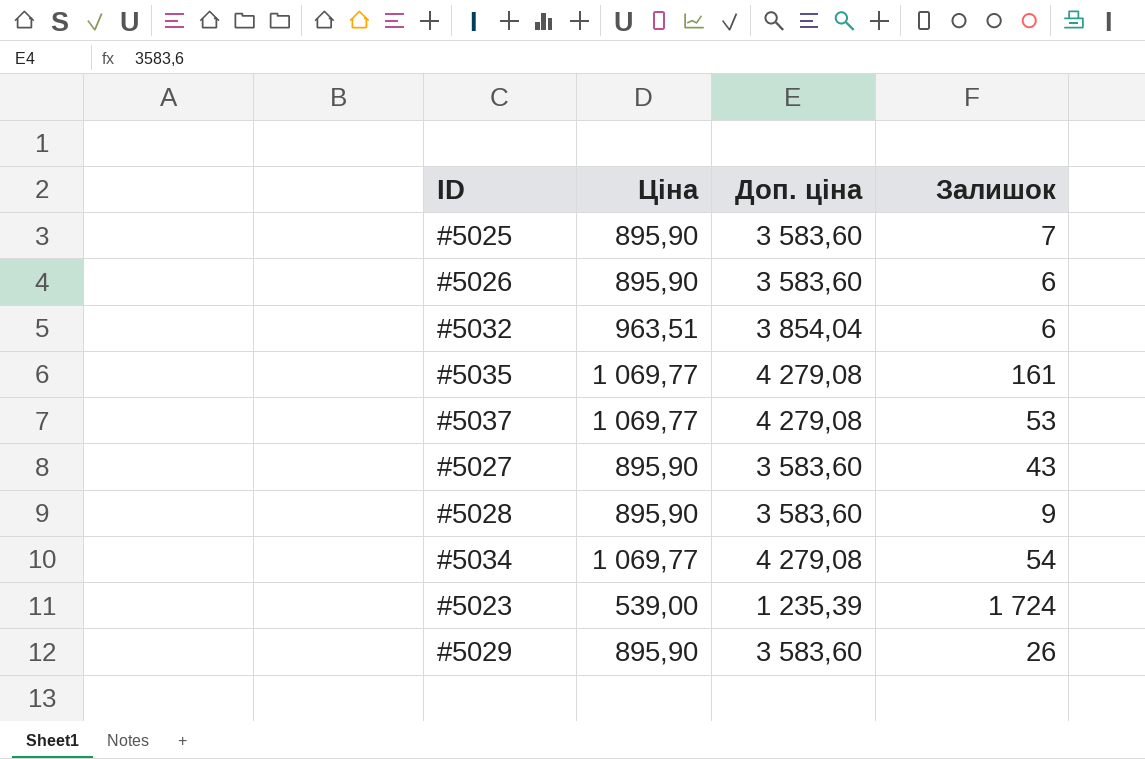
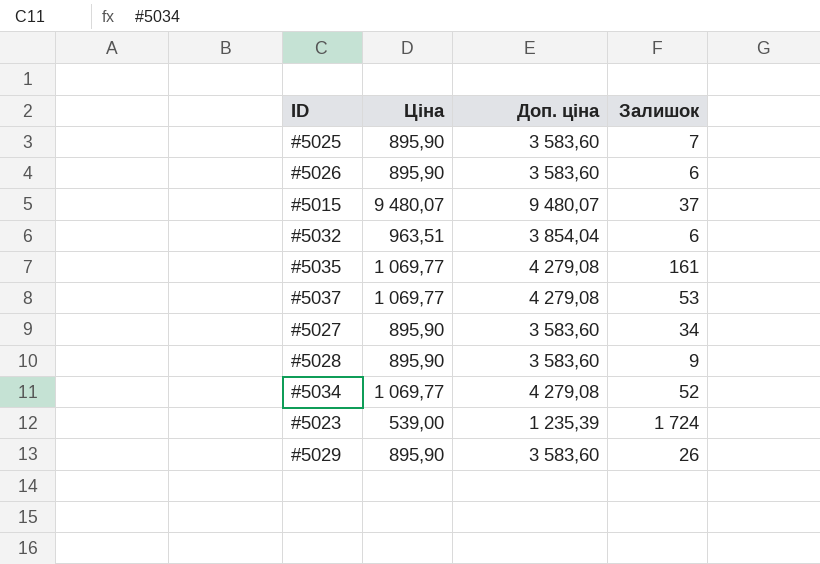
row #5015: none -> 9 480,07 | 9 480,07 | 37
#5027 | Залишок: 43 -> 34
#5034 | Залишок: 54 -> 52

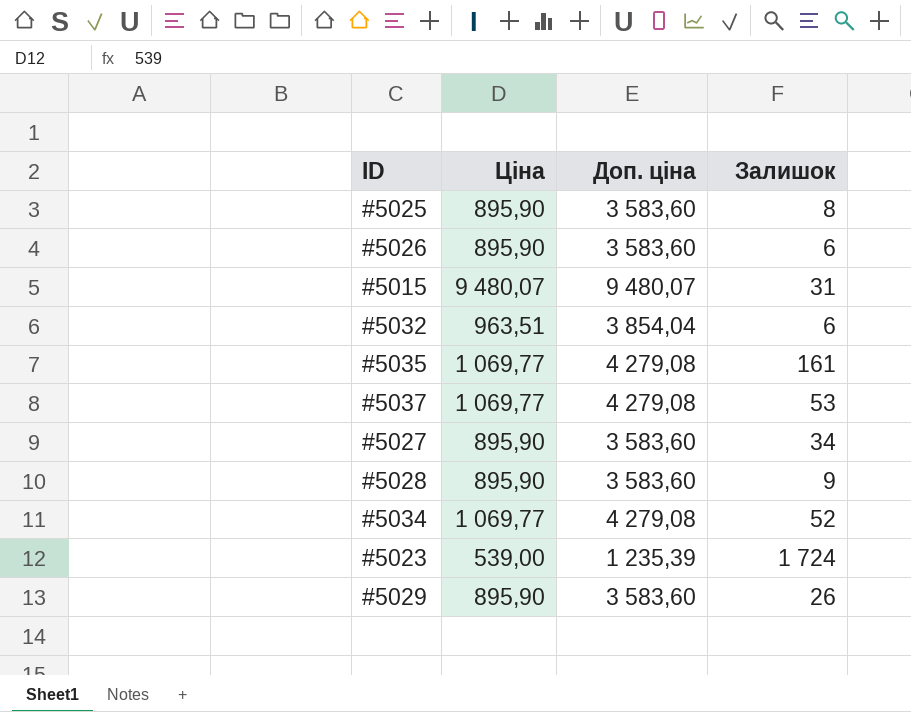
#5025 | Залишок: 7 -> 8
#5015 | Залишок: 37 -> 31

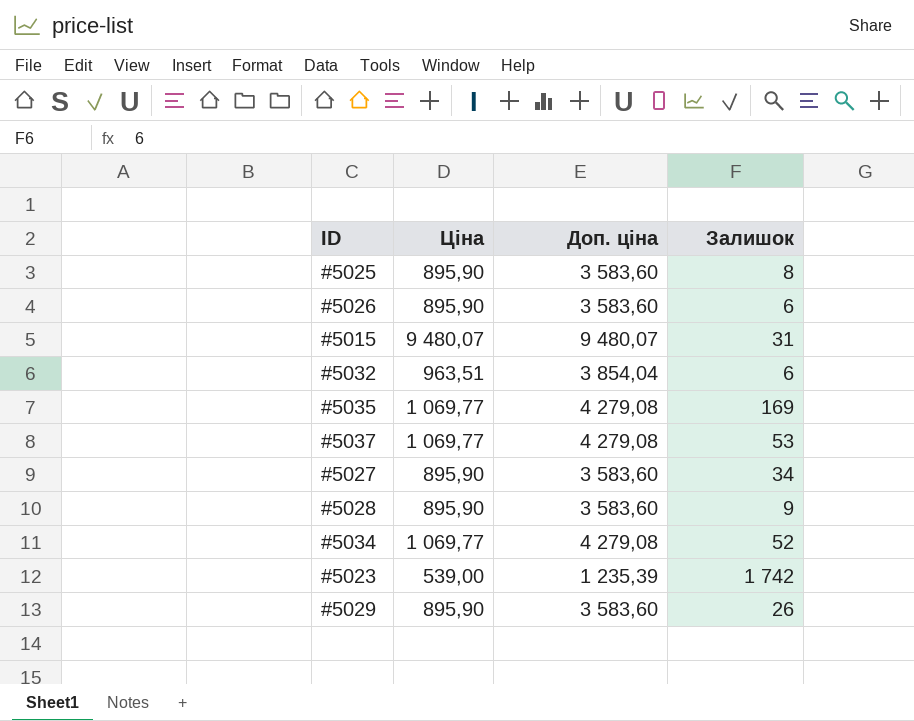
#5035 | Залишок: 161 -> 169
#5023 | Залишок: 1 724 -> 1 742

